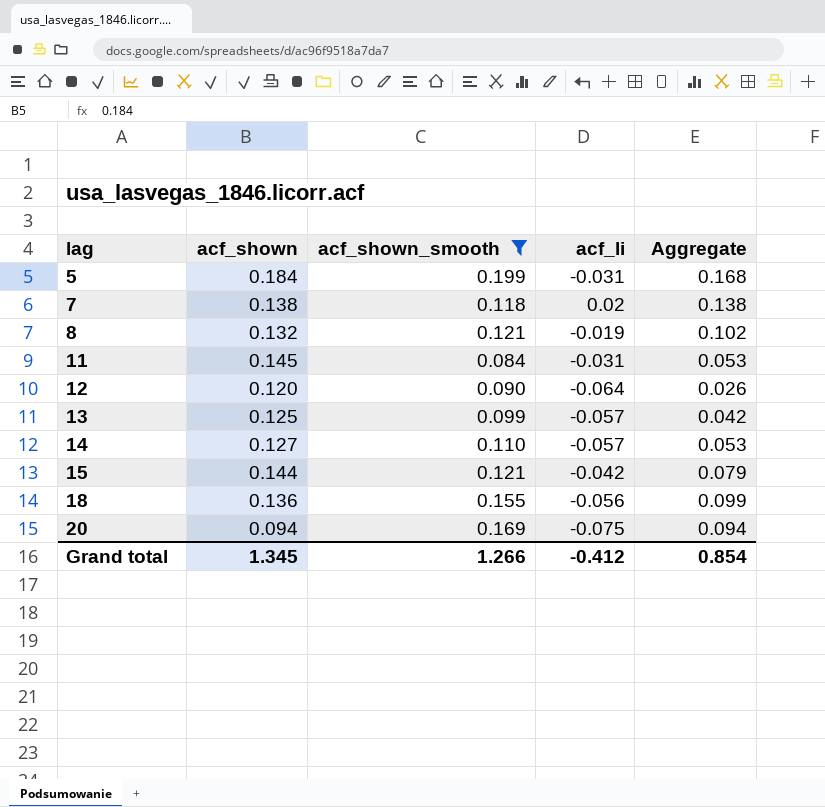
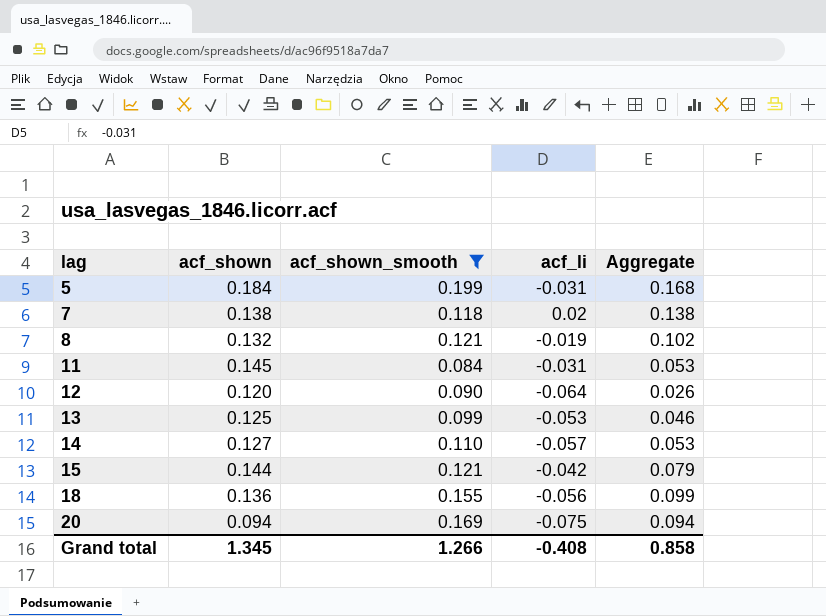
13 | acf_li: -0.057 -> -0.053
13 | Aggregate: 0.042 -> 0.046
Grand total | acf_li: -0.412 -> -0.408
Grand total | Aggregate: 0.854 -> 0.858

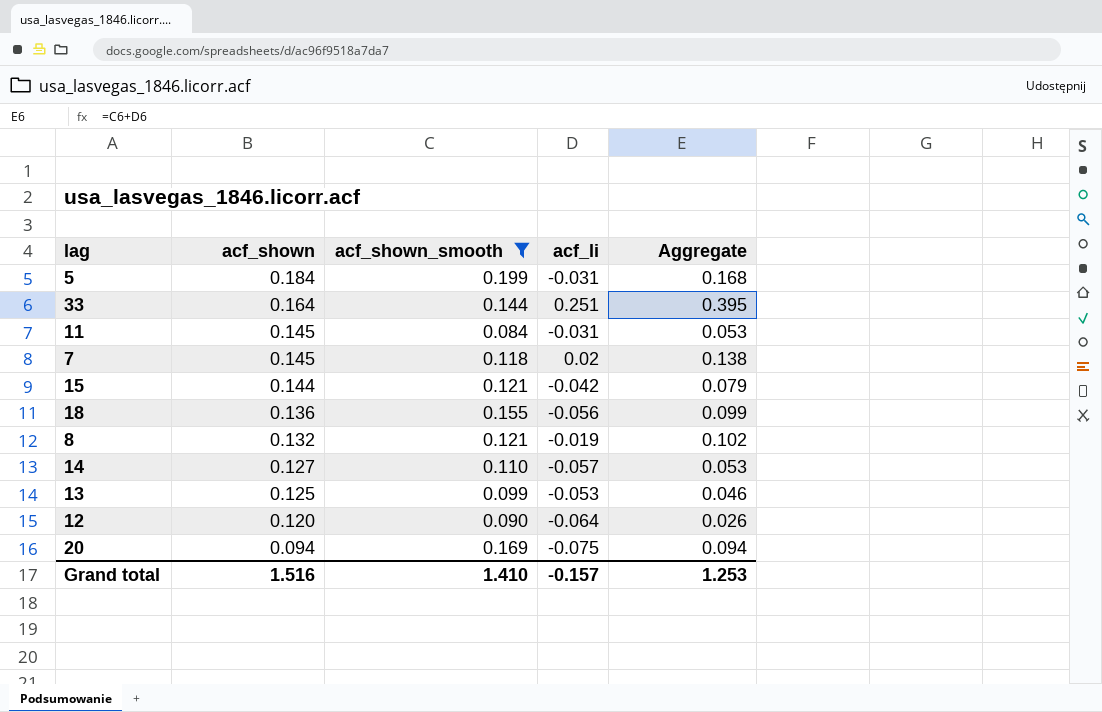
row order: lag ascending -> acf_shown descending
row 33: none -> 0.164 | 0.144 | 0.251 | 0.395
7 | acf_shown: 0.138 -> 0.145
Grand total | acf_shown: 1.345 -> 1.516
Grand total | acf_shown_smooth: 1.266 -> 1.410
Grand total | acf_li: -0.408 -> -0.157
Grand total | Aggregate: 0.858 -> 1.253

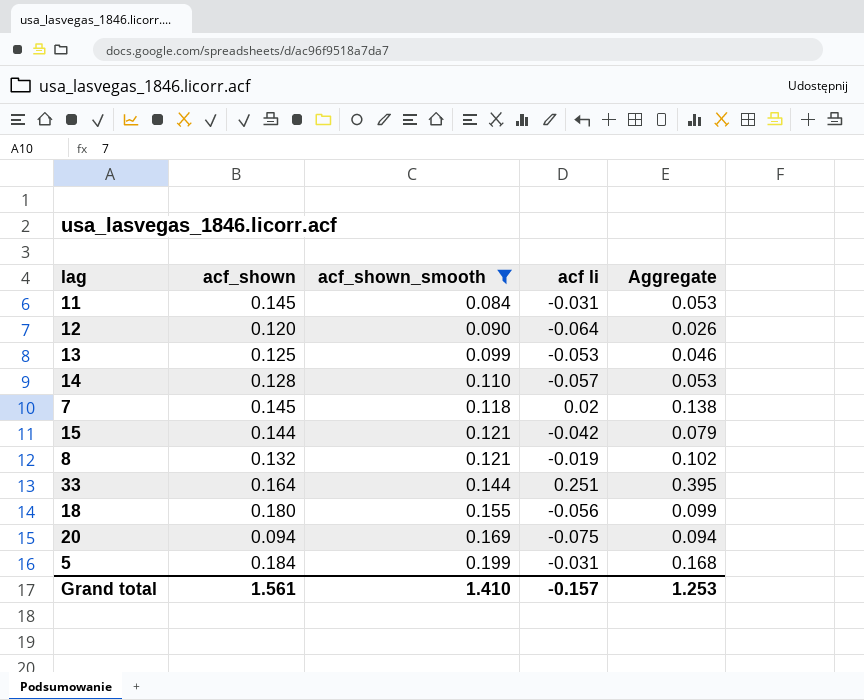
row order: acf_shown descending -> acf_shown_smooth ascending
column name: acf_li -> acf li
14 | acf_shown: 0.127 -> 0.128
18 | acf_shown: 0.136 -> 0.180
Grand total | acf_shown: 1.516 -> 1.561

